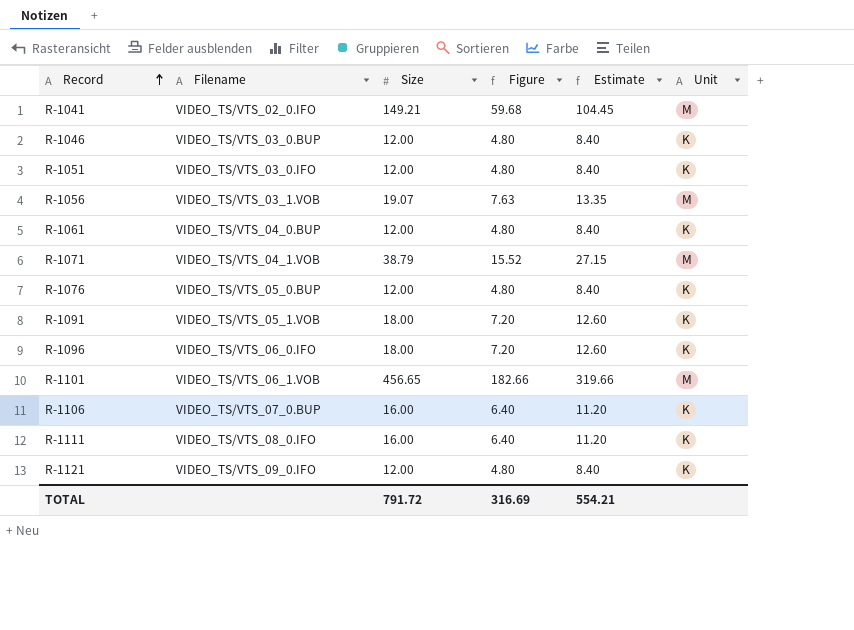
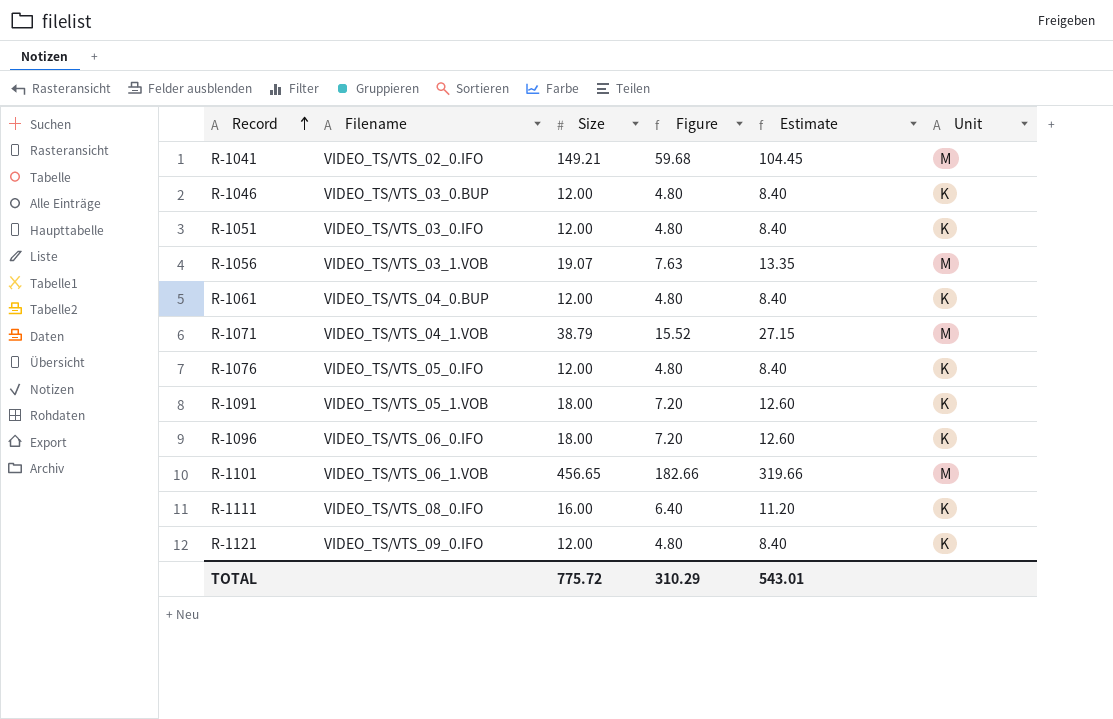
row R-1106: VIDEO_TS/VTS_07_0.BUP | 16.00 | 6.40 | 11.20 | K -> none
R-1076 | Filename: VIDEO_TS/VTS_05_0.BUP -> VIDEO_TS/VTS_05_0.IFO
TOTAL | Size: 791.72 -> 775.72
TOTAL | Figure: 316.69 -> 310.29
TOTAL | Estimate: 554.21 -> 543.01

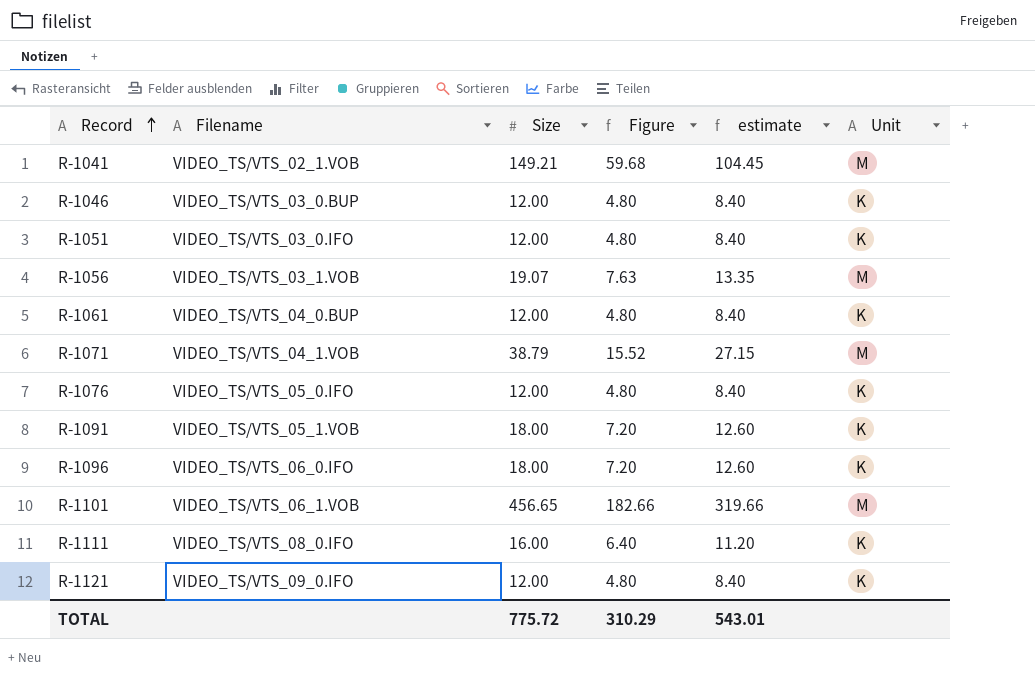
column name: Estimate -> estimate
R-1041 | Filename: VIDEO_TS/VTS_02_0.IFO -> VIDEO_TS/VTS_02_1.VOB

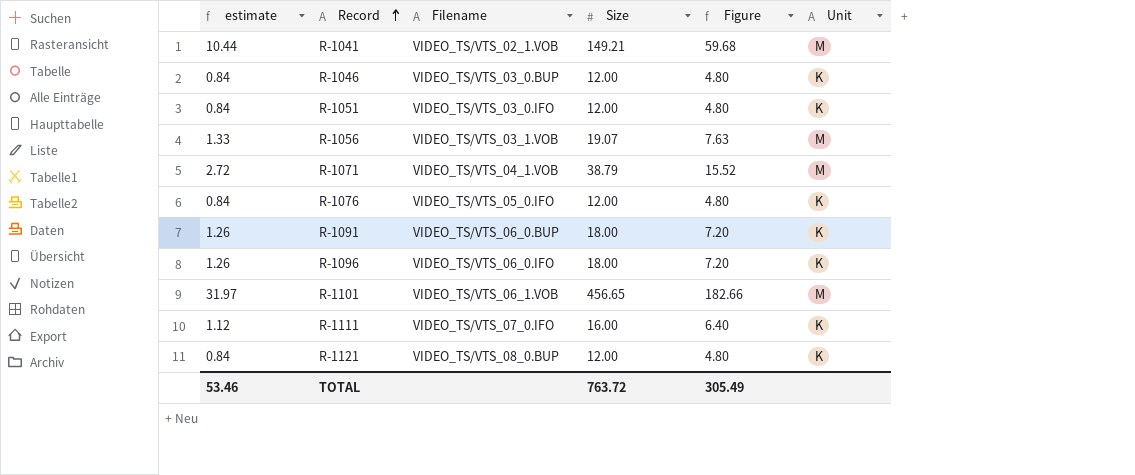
column estimate | formula: [Size] * 0.7 -> [Size] * 0.07
column estimate | position: 5 -> 1
row R-1061: VIDEO_TS/VTS_04_0.BUP | 12.00 | 4.80 | 8.40 | K -> none
R-1091 | Filename: VIDEO_TS/VTS_05_1.VOB -> VIDEO_TS/VTS_06_0.BUP
R-1111 | Filename: VIDEO_TS/VTS_08_0.IFO -> VIDEO_TS/VTS_07_0.IFO
R-1121 | Filename: VIDEO_TS/VTS_09_0.IFO -> VIDEO_TS/VTS_08_0.BUP
TOTAL | estimate: 543.01 -> 53.46
TOTAL | Size: 775.72 -> 763.72
TOTAL | Figure: 310.29 -> 305.49

